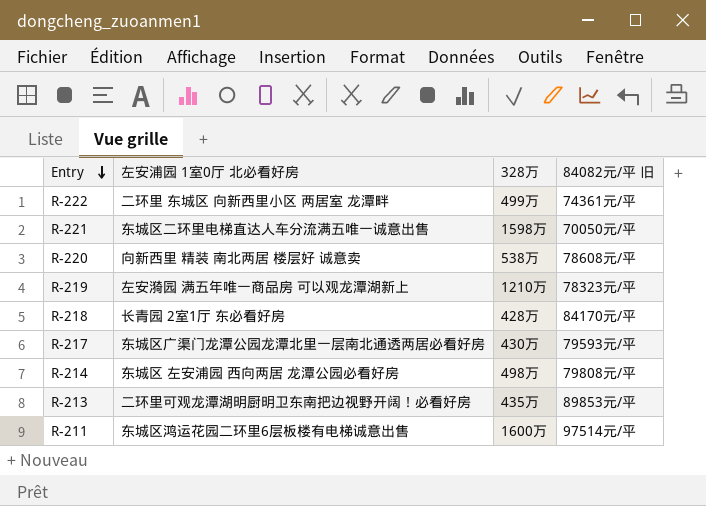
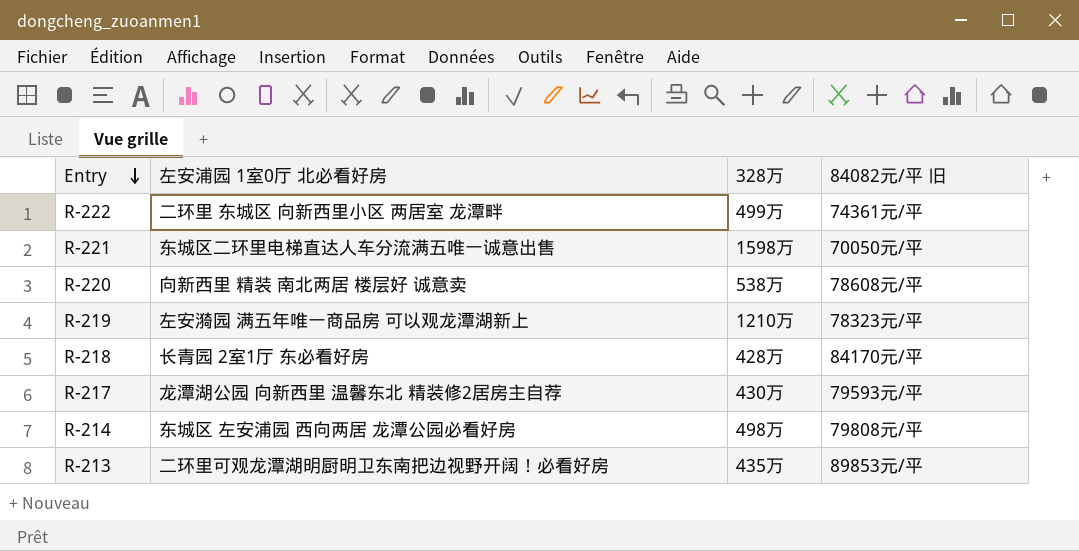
row R-211: 东城区鸿运花园二环里6层板楼有电梯诚意出售 | 1600万 | 97514元/平 -> none
R-217 | 左安浦园 1室0厅 北必看好房: 东城区广渠门龙潭公园龙潭北里一层南北通透两居必看好房 -> 龙潭湖公园 向新西里 温馨东北 精装修2居房主自荐

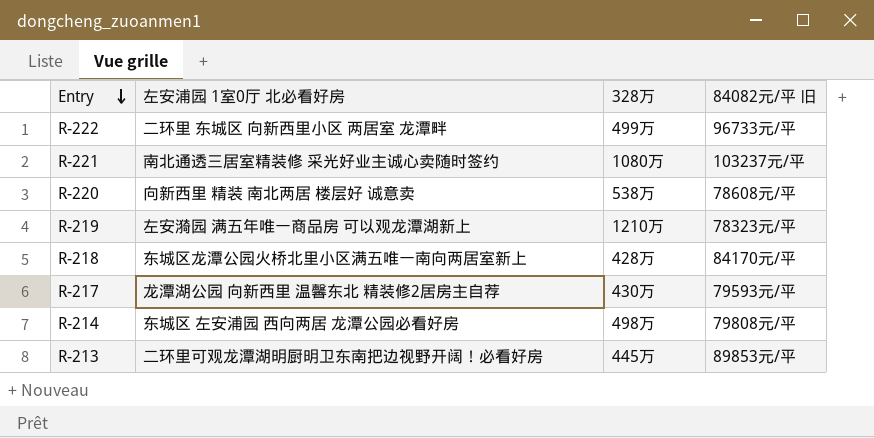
R-222 | 84082元/平 旧: 74361元/平 -> 96733元/平
R-221 | 左安浦园 1室0厅 北必看好房: 东城区二环里电梯直达人车分流满五唯一诚意出售 -> 南北通透三居室精装修 采光好业主诚心卖随时签约
R-221 | 328万: 1598万 -> 1080万
R-221 | 84082元/平 旧: 70050元/平 -> 103237元/平
R-218 | 左安浦园 1室0厅 北必看好房: 长青园 2室1厅 东必看好房 -> 东城区龙潭公园火桥北里小区满五唯一南向两居室新上
R-213 | 328万: 435万 -> 445万

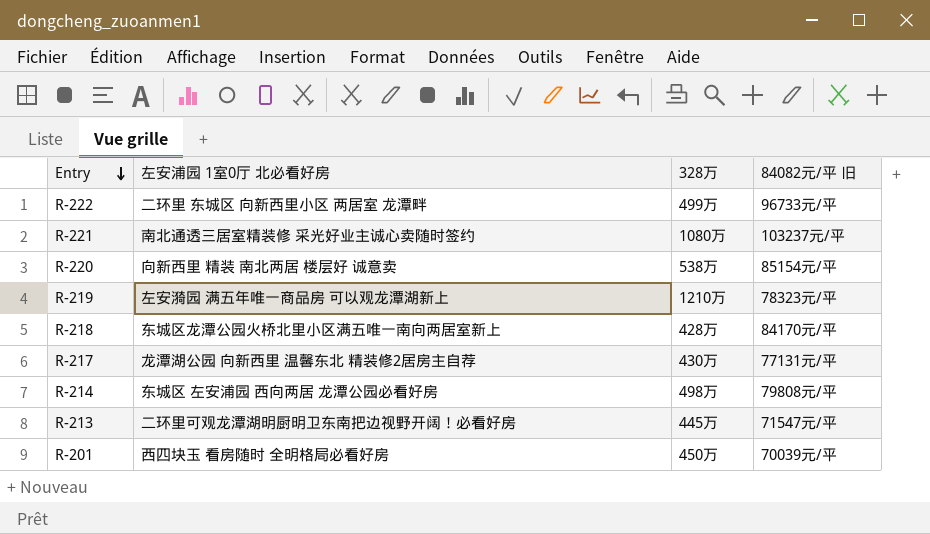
R-220 | 84082元/平 旧: 78608元/平 -> 85154元/平
R-217 | 84082元/平 旧: 79593元/平 -> 77131元/平
R-213 | 84082元/平 旧: 89853元/平 -> 71547元/平
row R-201: none -> 西四块玉 看房随时 全明格局必看好房 | 450万 | 70039元/平

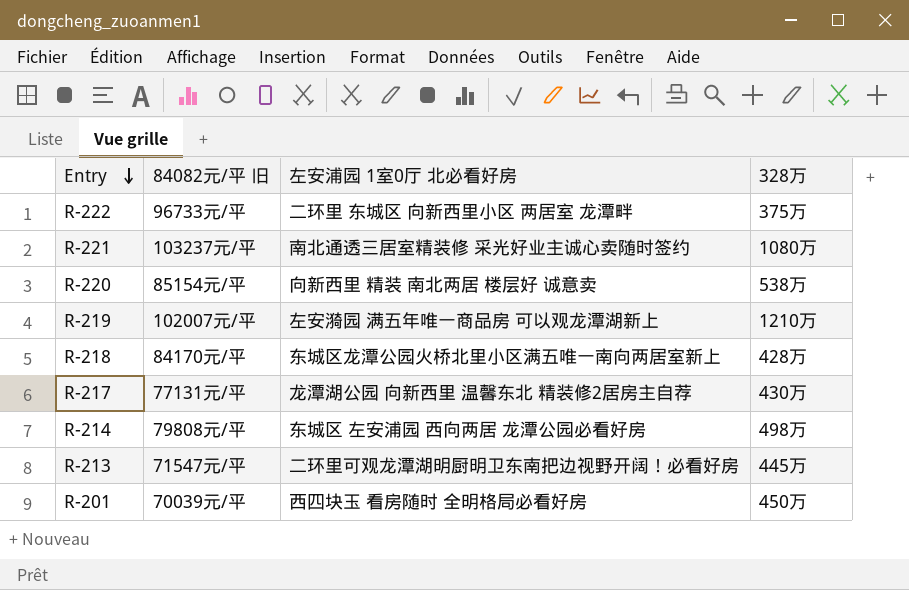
column 84082元/平 旧 | position: 4 -> 2
R-222 | 328万: 499万 -> 375万
R-219 | 84082元/平 旧: 78323元/平 -> 102007元/平

